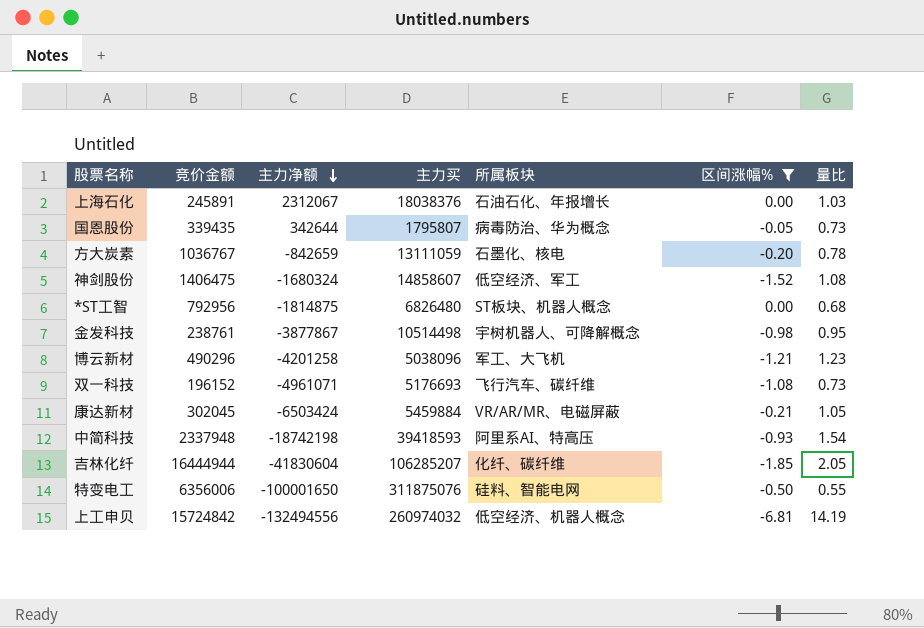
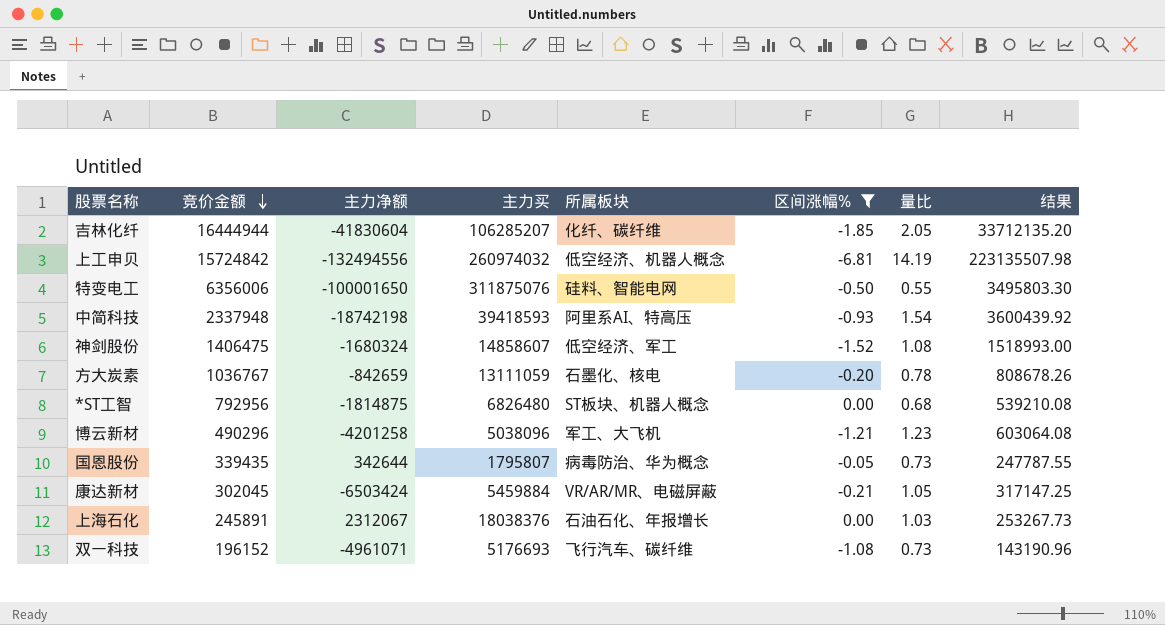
row order: 主力净额 descending -> 竞价金额 descending
column 结果 | formula: none -> [竞价金额] * [量比]
row 金发科技: 238761 | -3877867 | 10514498 | 宇树机器人、可降解概念 | -0.98 | 0.95 -> none

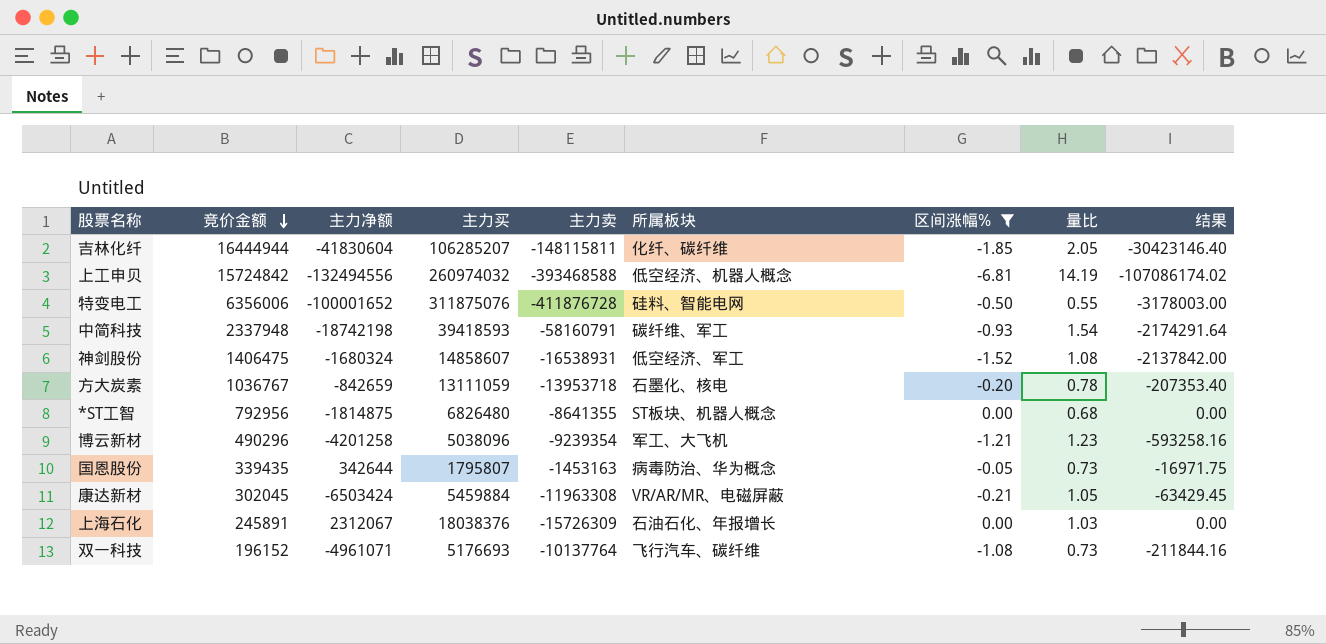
column 主力卖 | formula: none -> [主力净额] - [主力买]
column 结果 | formula: [竞价金额] * [量比] -> [竞价金额] * [区间涨幅%]
特变电工 | 主力净额: -100001650 -> -100001652
中简科技 | 所属板块: 阿里系AI、特高压 -> 碳纤维、军工

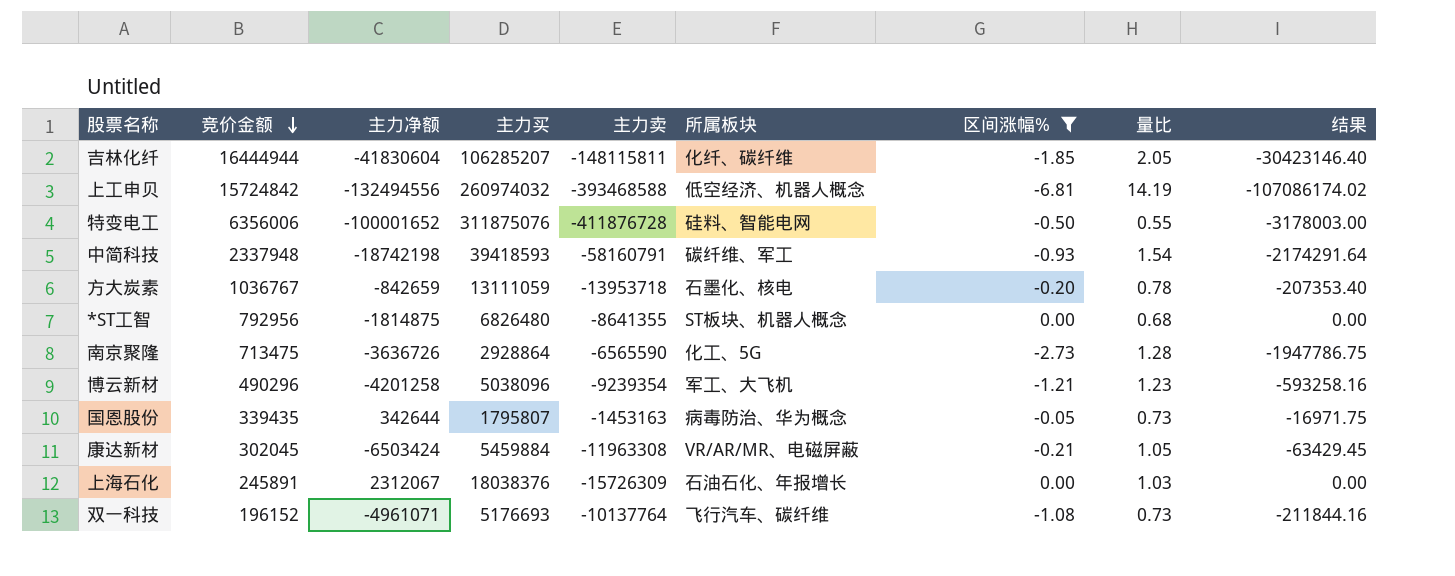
row 神剑股份: 1406475 | -1680324 | 14858607 | -16538931 | 低空经济、军工 | -1.52 | 1.08 | -2137842.00 -> none
row 南京聚隆: none -> 713475 | -3636726 | 2928864 | -6565590 | 化工、5G | -2.73 | 1.28 | -1947786.75

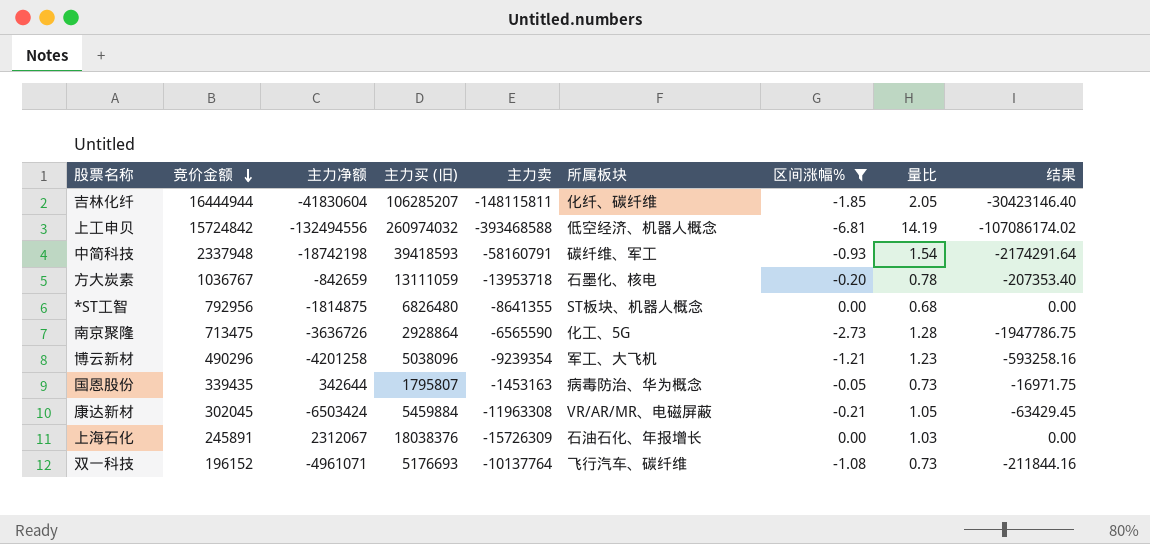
column name: 主力买 -> 主力买 (旧)
row 特变电工: 6356006 | -100001652 | 311875076 | -411876728 | 硅料、智能电网 | -0.50 | 0.55 | -3178003.00 -> none

